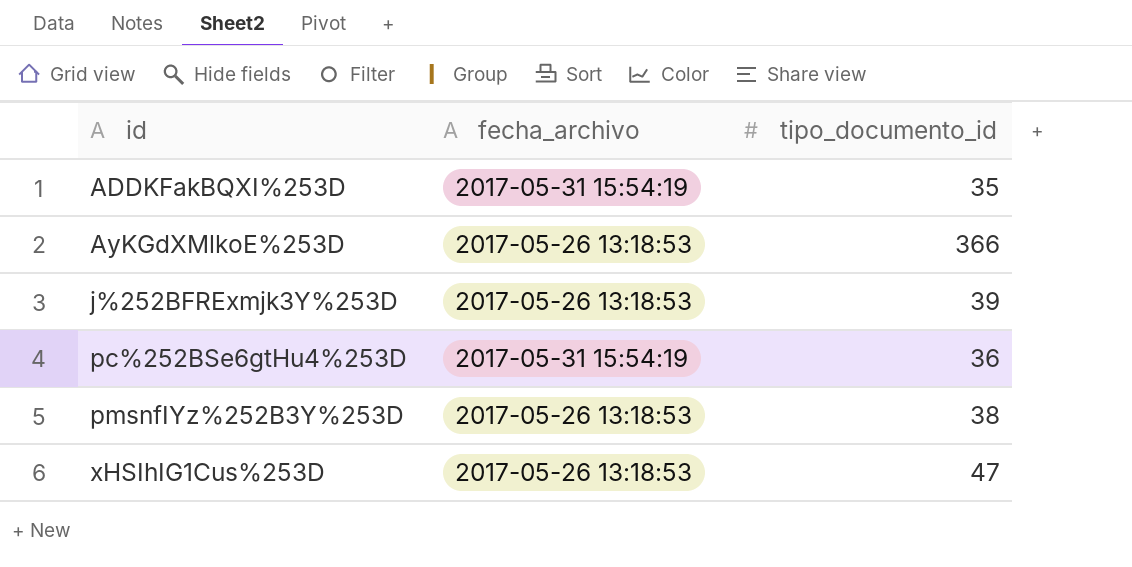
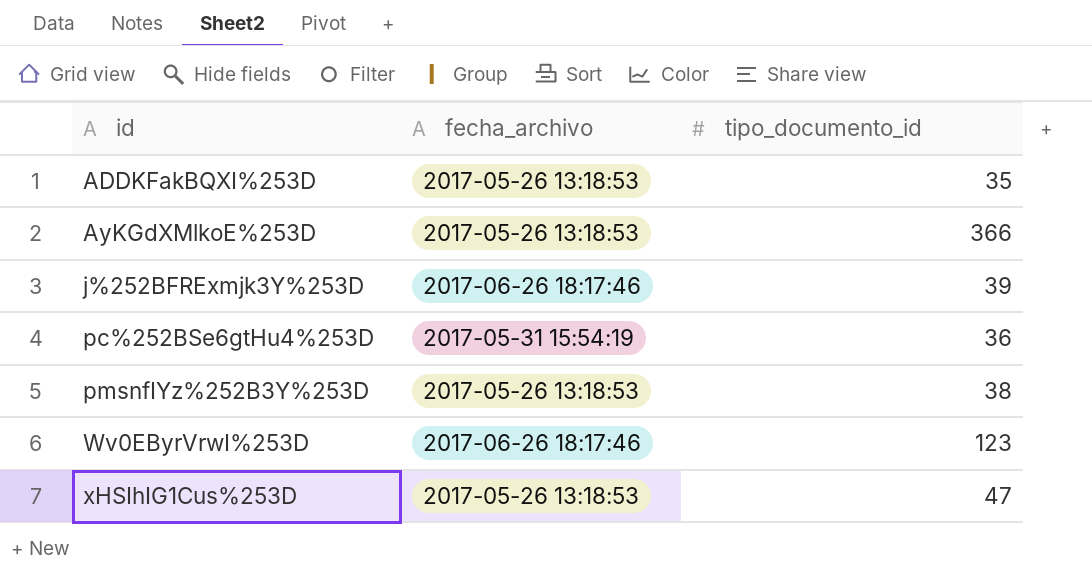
ADDKFakBQXI%253D | fecha_archivo: 2017-05-31 15:54:19 -> 2017-05-26 13:18:53
j%252BFRExmjk3Y%253D | fecha_archivo: 2017-05-26 13:18:53 -> 2017-06-26 18:17:46
row Wv0EByrVrwI%253D: none -> 2017-06-26 18:17:46 | 123

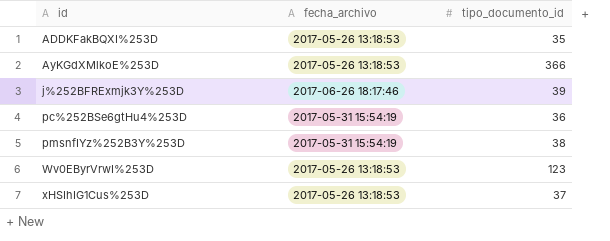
pmsnfIYz%252B3Y%253D | fecha_archivo: 2017-05-26 13:18:53 -> 2017-05-31 15:54:19
Wv0EByrVrwI%253D | fecha_archivo: 2017-06-26 18:17:46 -> 2017-05-26 13:18:53
xHSIhIG1Cus%253D | tipo_documento_id: 47 -> 37

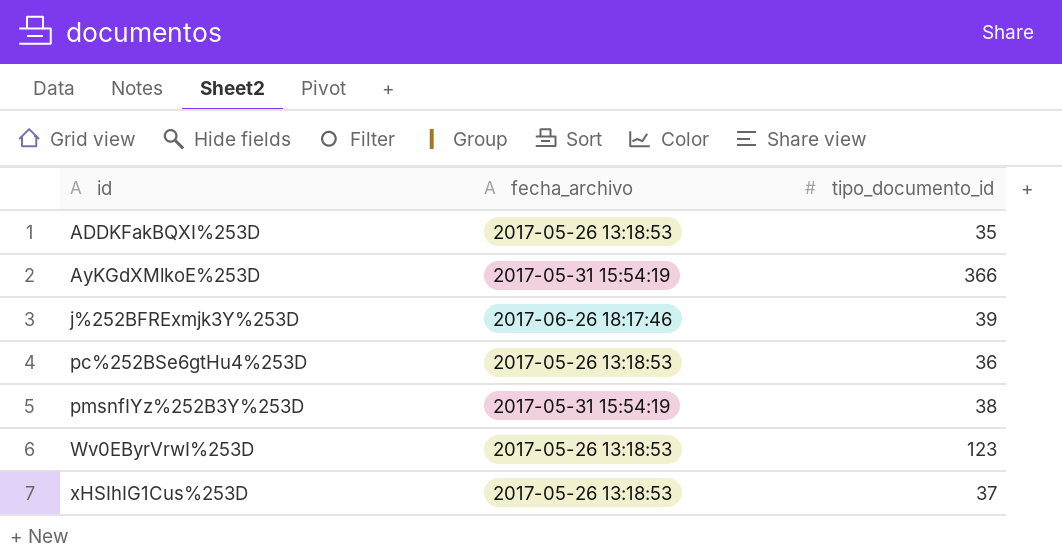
AyKGdXMlkoE%253D | fecha_archivo: 2017-05-26 13:18:53 -> 2017-05-31 15:54:19
pc%252BSe6gtHu4%253D | fecha_archivo: 2017-05-31 15:54:19 -> 2017-05-26 13:18:53

